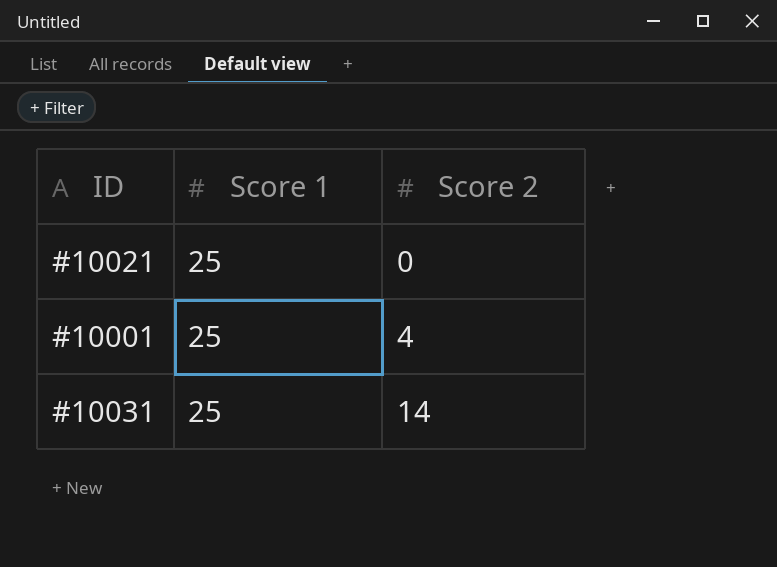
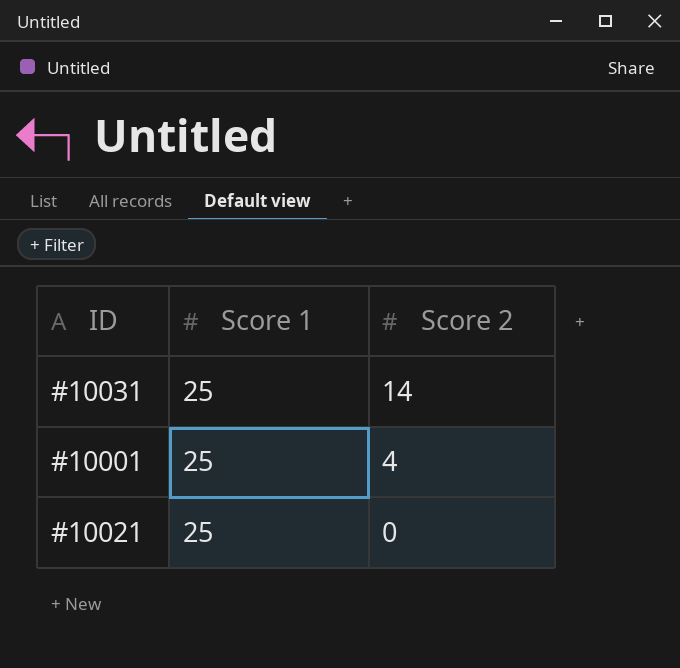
row order: Score 2 ascending -> Score 2 descending

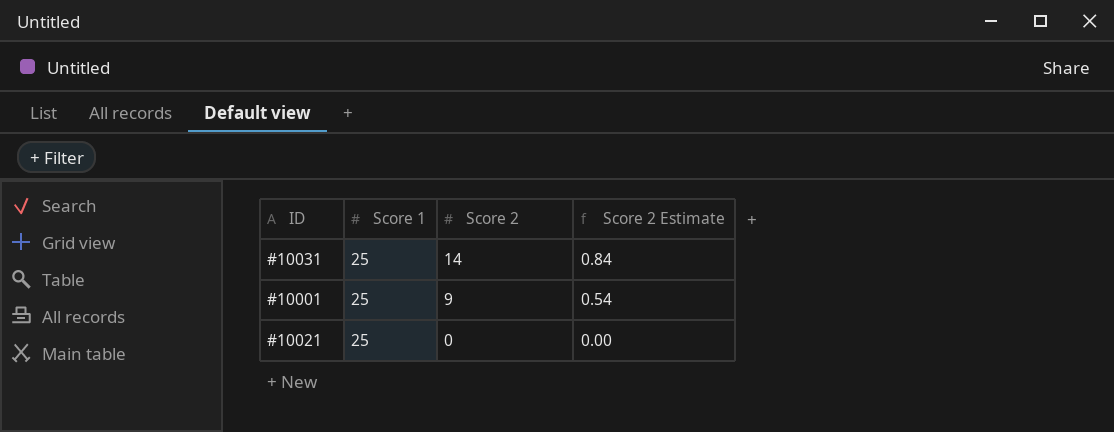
column Score 2 Estimate | formula: none -> [Score 2] * 0.06
#10001 | Score 2: 4 -> 9

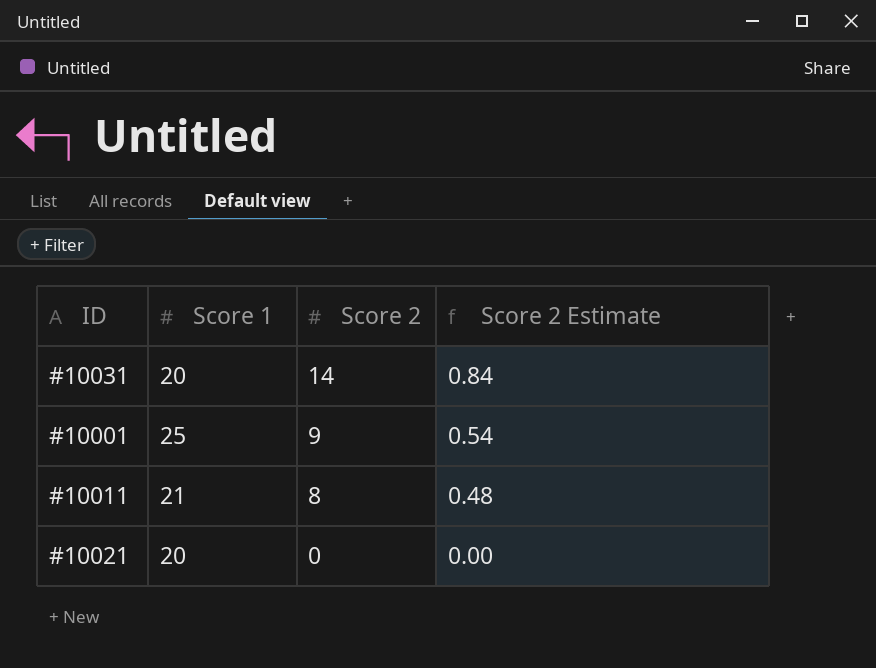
#10031 | Score 1: 25 -> 20
row #10011: none -> 21 | 8 | 0.48
#10021 | Score 1: 25 -> 20

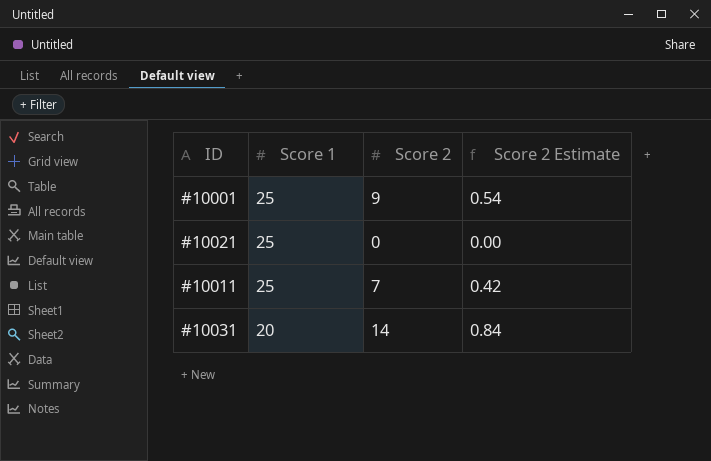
row order: Score 2 descending -> Score 1 descending
#10021 | Score 1: 20 -> 25
#10011 | Score 1: 21 -> 25
#10011 | Score 2: 8 -> 7
#10011 | Score 2 Estimate: 0.48 -> 0.42

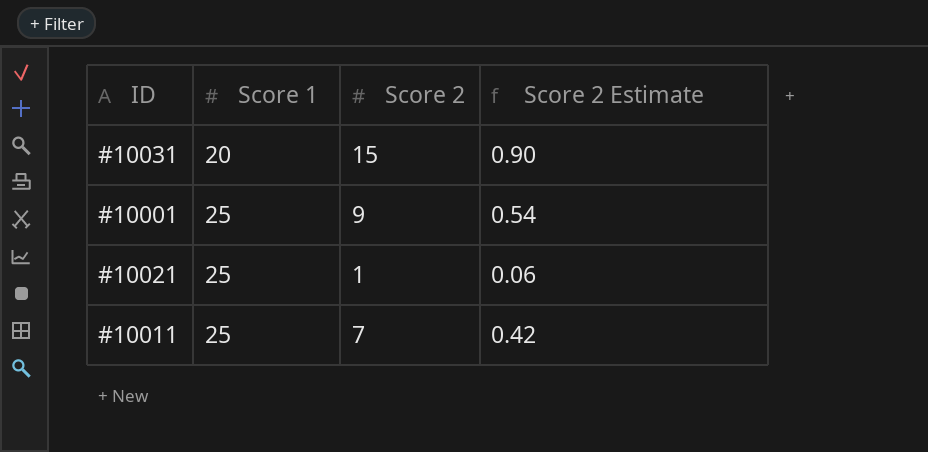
row order: Score 1 descending -> Score 1 ascending
#10031 | Score 2: 14 -> 15
#10031 | Score 2 Estimate: 0.84 -> 0.90
#10021 | Score 2: 0 -> 1
#10021 | Score 2 Estimate: 0.00 -> 0.06

